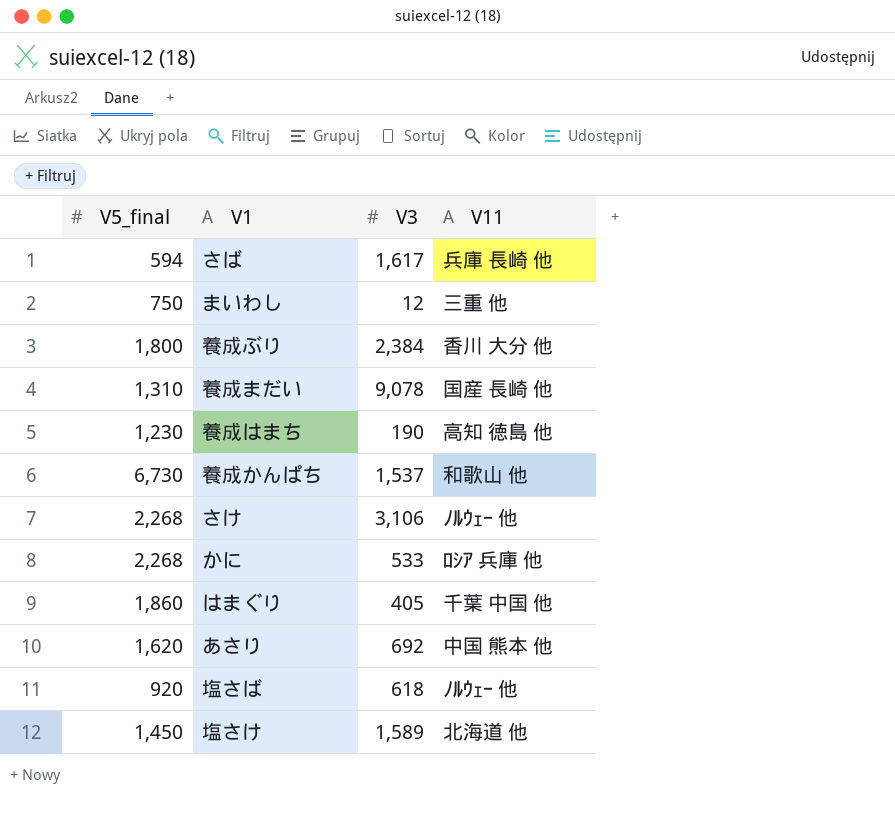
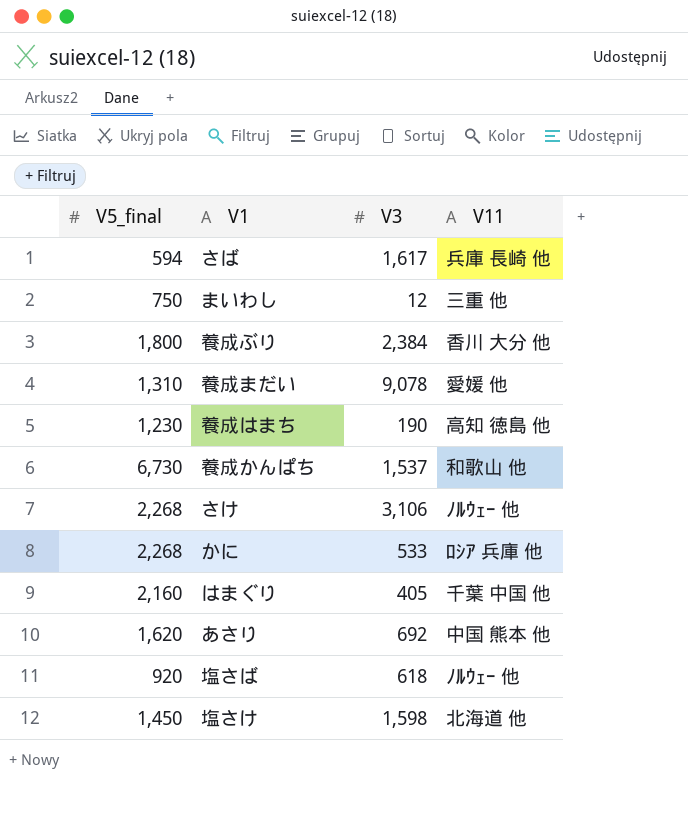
養成まだい | V11: 国産 長崎 他 -> 愛媛 他
はまぐり | V5_final: 1,860 -> 2,160
塩さけ | V3: 1,589 -> 1,598

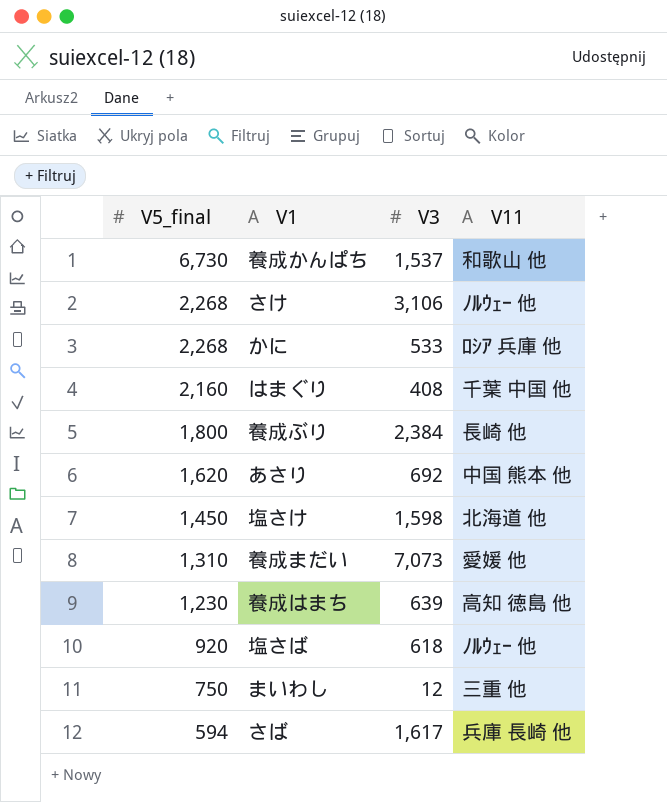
row order: none -> V5_final descending
はまぐり | V3: 405 -> 408
養成ぶり | V11: 香川 大分 他 -> 長崎 他
養成まだい | V3: 9,078 -> 7,073
養成はまち | V3: 190 -> 639

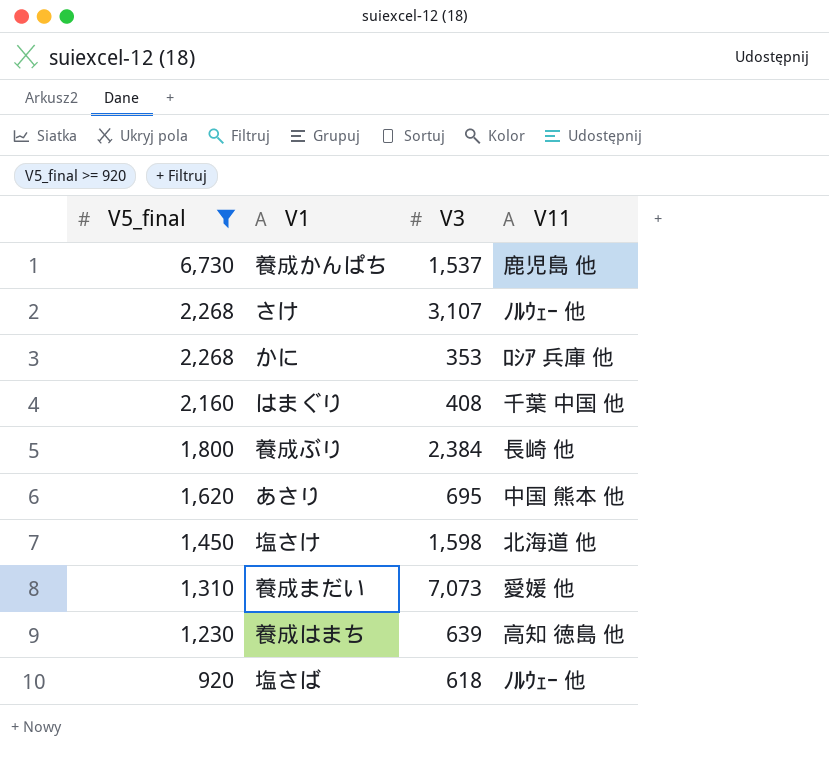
filter: none -> V5_final >= 920
養成かんぱち | V11: 和歌山 他 -> 鹿児島 他
さけ | V3: 3,106 -> 3,107
かに | V3: 533 -> 353
あさり | V3: 692 -> 695

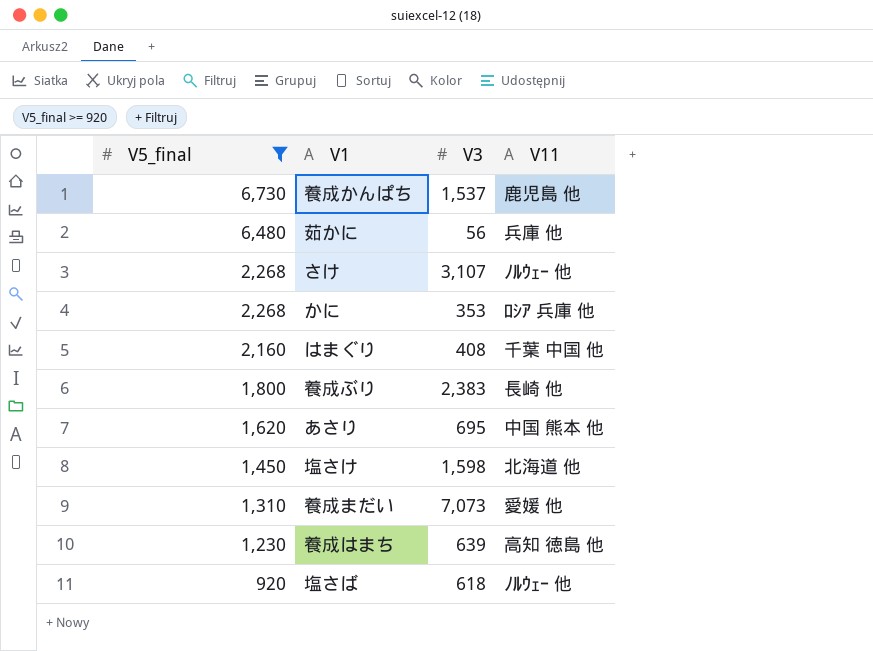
row 茹かに: none -> 6,480 | 56 | 兵庫 他
養成ぶり | V3: 2,384 -> 2,383

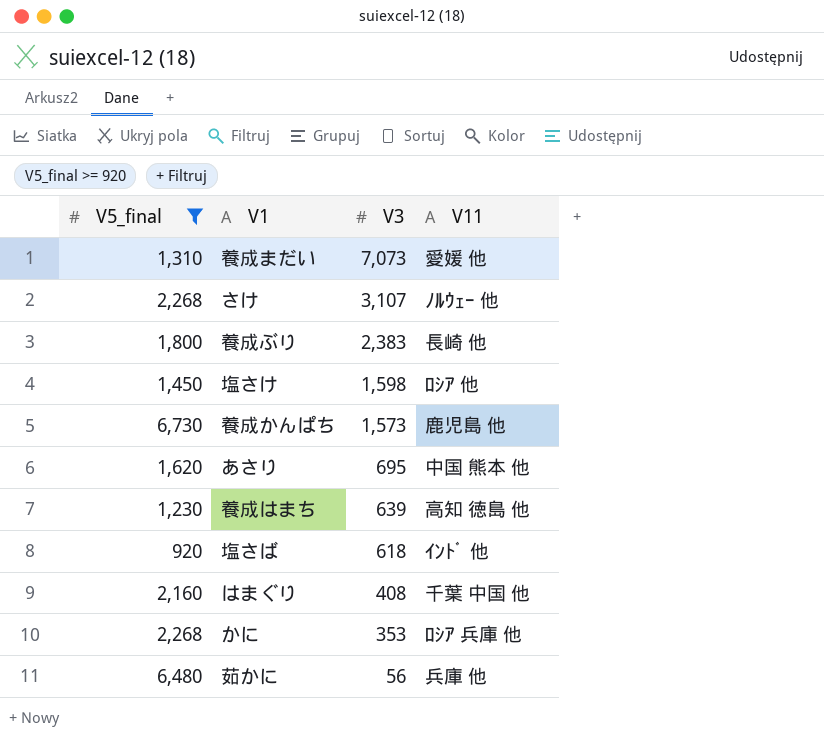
row order: V5_final descending -> V3 descending
塩さけ | V11: 北海道 他 -> ﾛｼｱ 他
養成かんぱち | V3: 1,537 -> 1,573
塩さば | V11: ﾉﾙｳｪｰ 他 -> ｲﾝﾄﾞ 他

